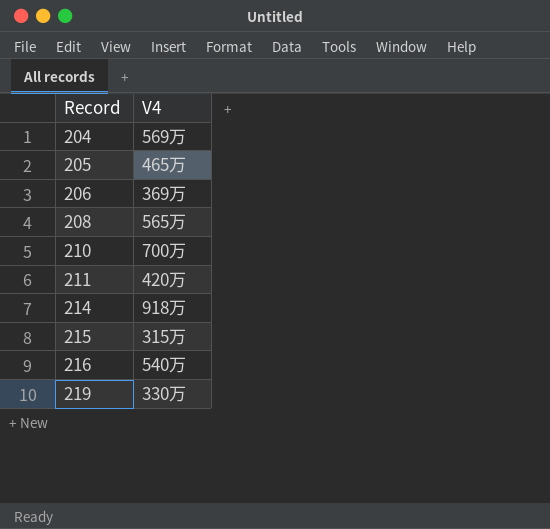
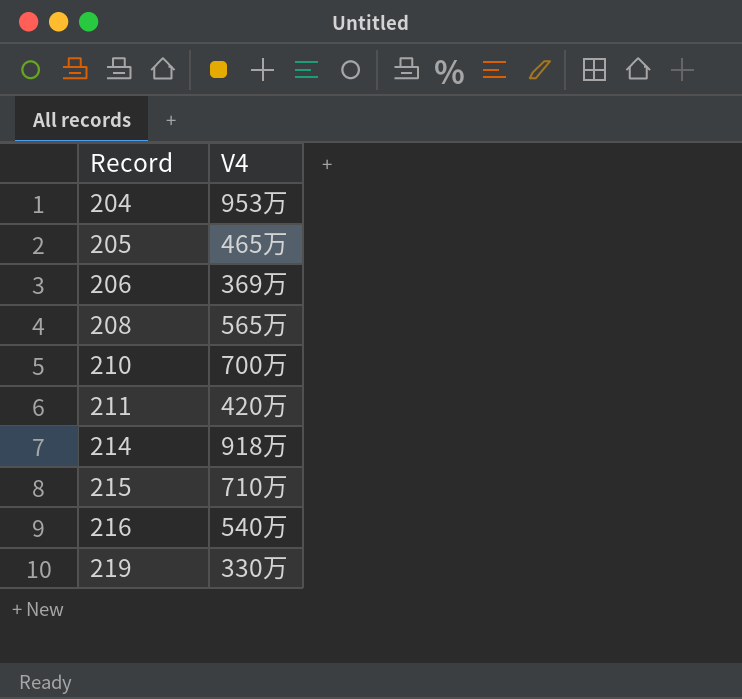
204 | V4: 569万 -> 953万
215 | V4: 315万 -> 710万

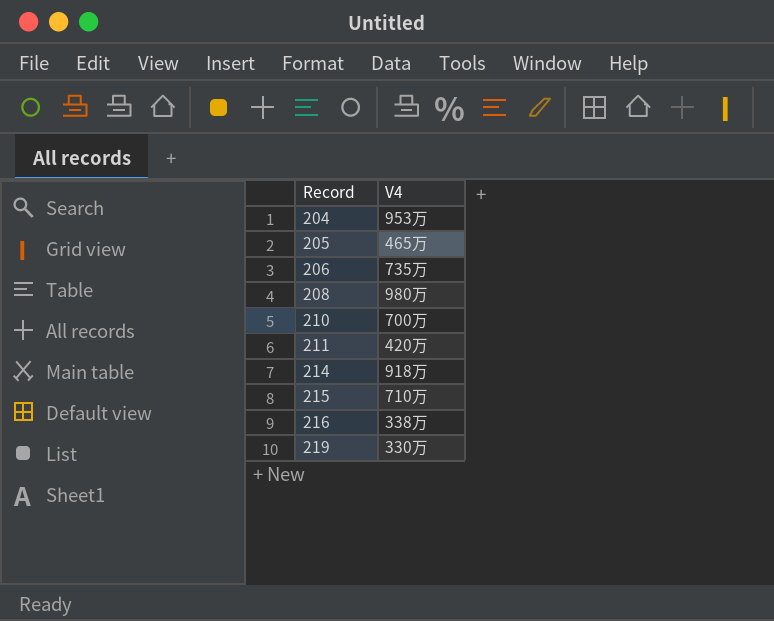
206 | V4: 369万 -> 735万
208 | V4: 565万 -> 980万
216 | V4: 540万 -> 338万

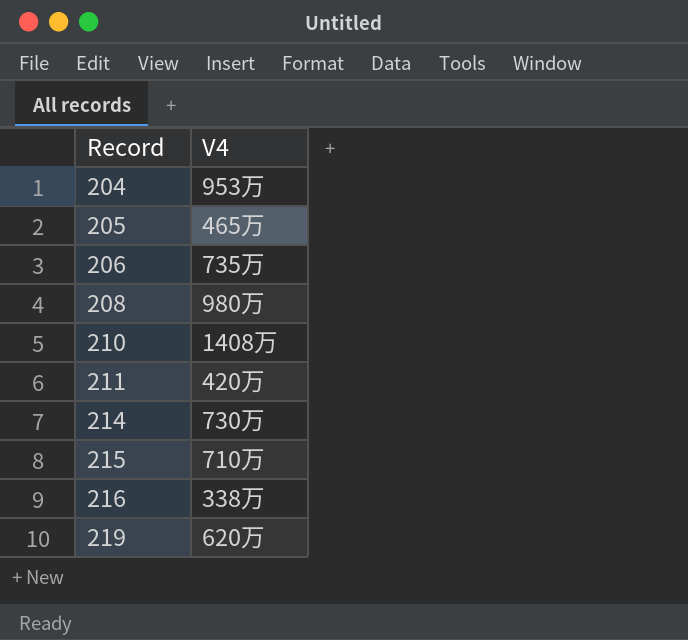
210 | V4: 700万 -> 1408万
214 | V4: 918万 -> 730万
219 | V4: 330万 -> 620万

